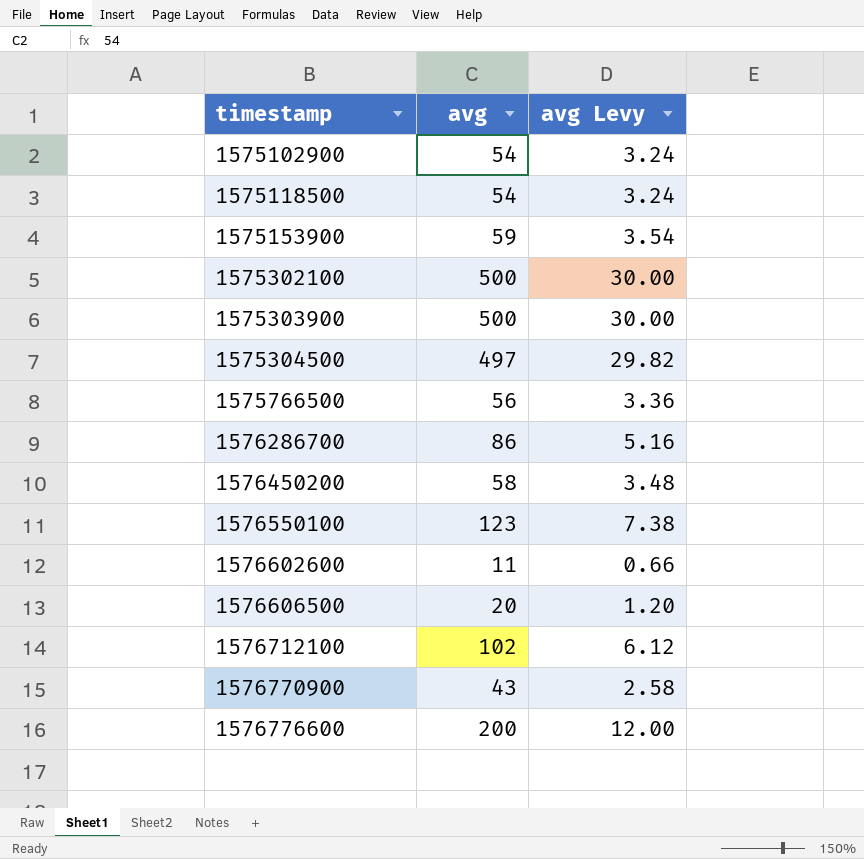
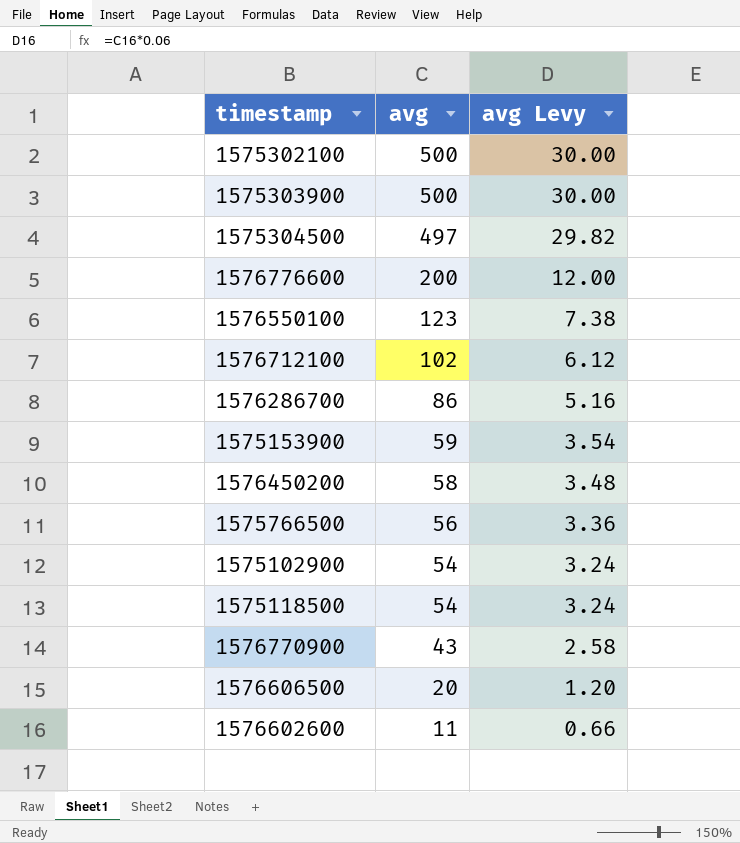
row order: timestamp ascending -> avg descending

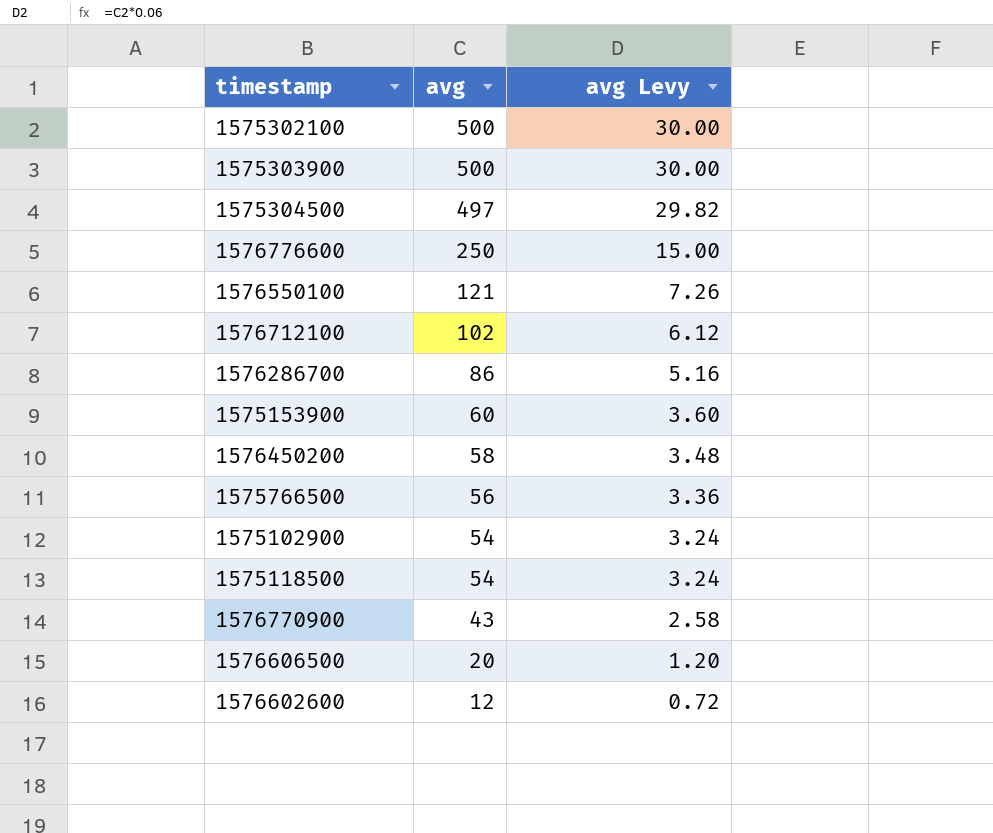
1576776600 | avg: 200 -> 250
1576776600 | avg Levy: 12.00 -> 15.00
1576550100 | avg: 123 -> 121
1576550100 | avg Levy: 7.38 -> 7.26
1575153900 | avg: 59 -> 60
1575153900 | avg Levy: 3.54 -> 3.60
1576602600 | avg: 11 -> 12
1576602600 | avg Levy: 0.66 -> 0.72

